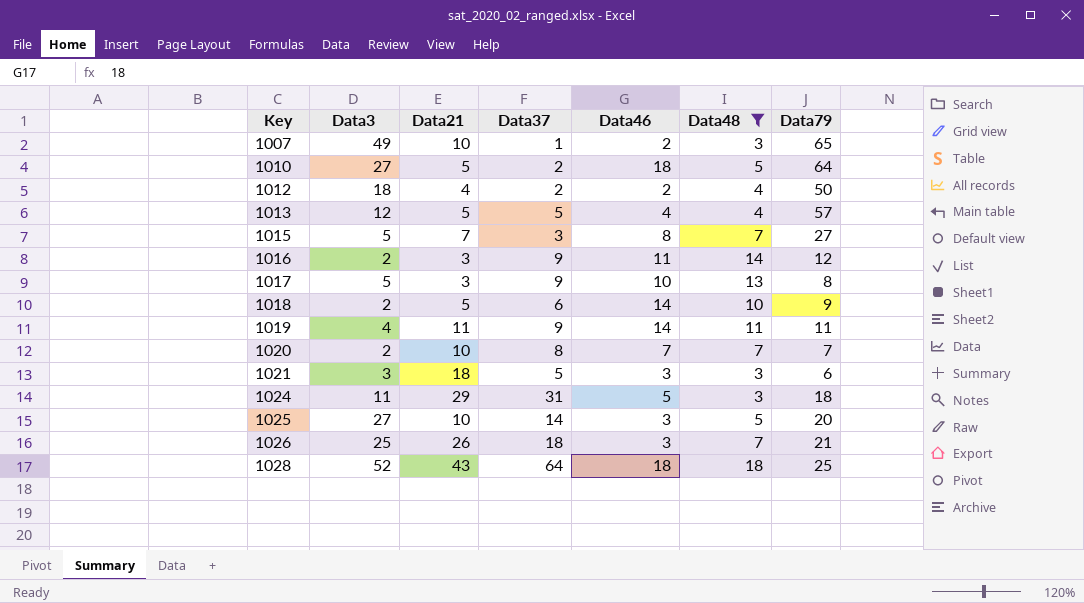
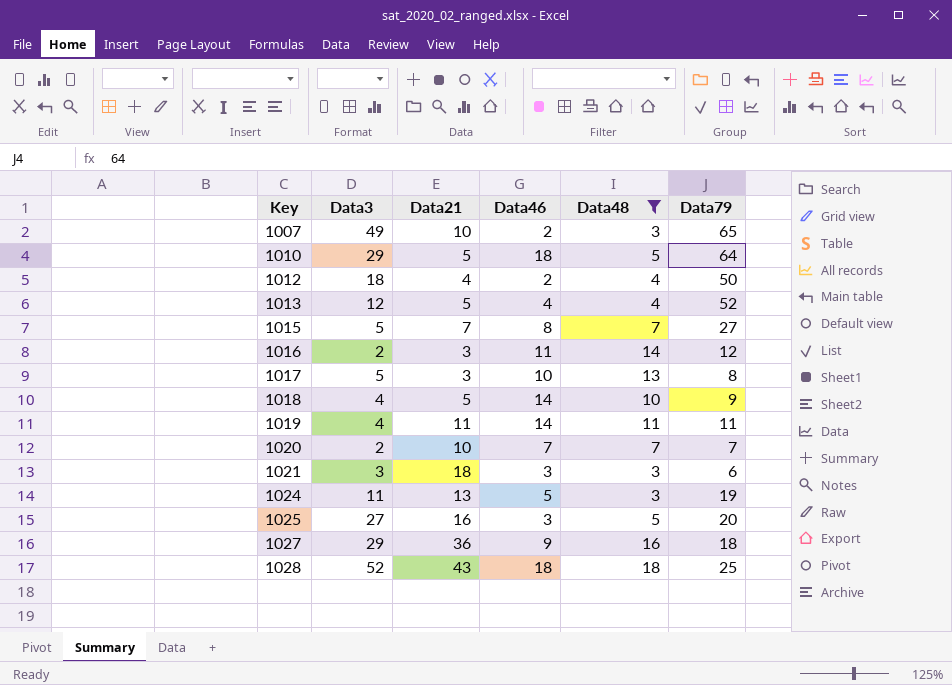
column Data37 | position: 4 -> none
row 1026: 25 | 26 | 18 | 3 | 7 | 21 -> none
1010 | Data3: 27 -> 29
1013 | Data79: 57 -> 52
1018 | Data3: 2 -> 4
1024 | Data21: 29 -> 13
1024 | Data79: 18 -> 19
1025 | Data21: 10 -> 16
row 1027: none -> 29 | 36 | 9 | 16 | 18

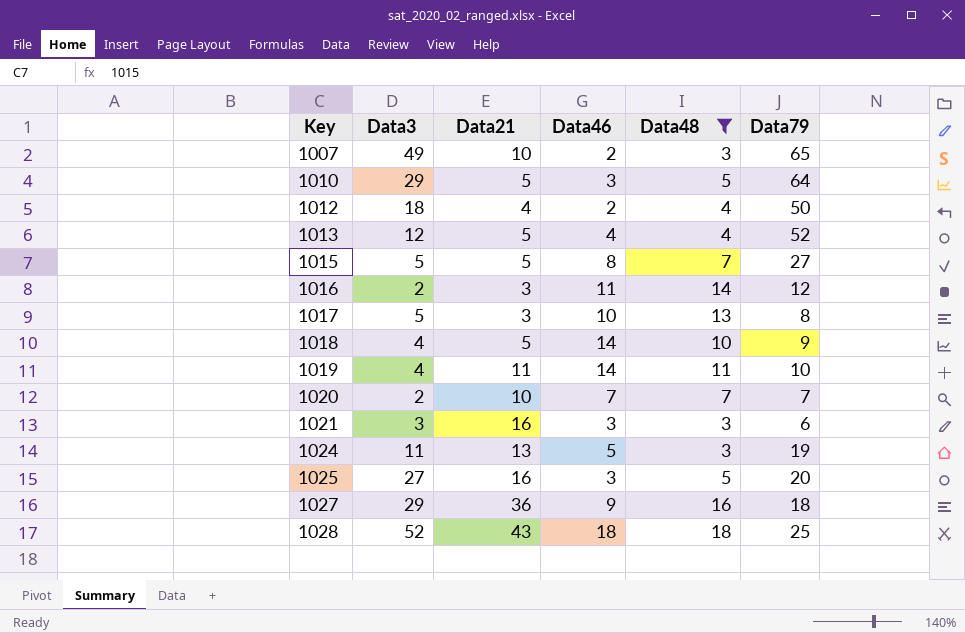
1010 | Data46: 18 -> 3
1015 | Data21: 7 -> 5
1019 | Data79: 11 -> 10
1021 | Data21: 18 -> 16

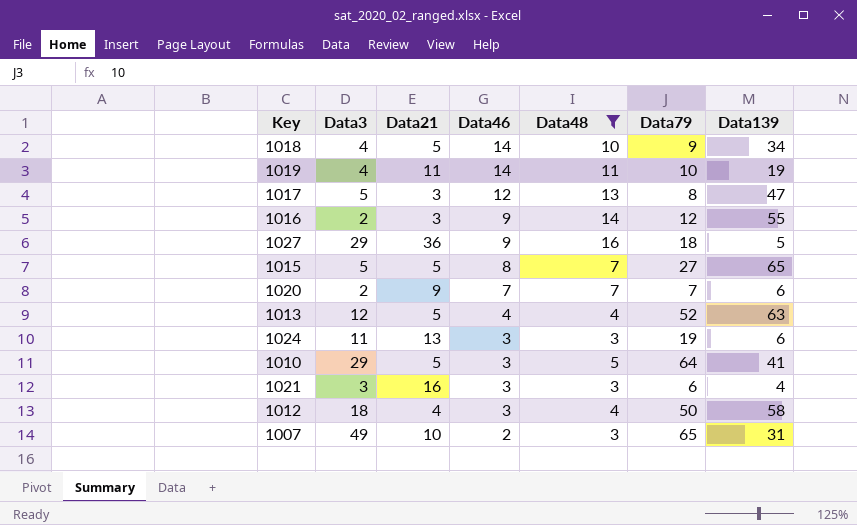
row order: Key ascending -> Data46 descending
column Data139 | position: none -> 7
row 1025: 27 | 16 | 3 | 5 | 20 -> none
row 1028: 52 | 43 | 18 | 18 | 25 -> none
1017 | Data46: 10 -> 12
1016 | Data46: 11 -> 9
1020 | Data21: 10 -> 9
1024 | Data46: 5 -> 3
1012 | Data46: 2 -> 3

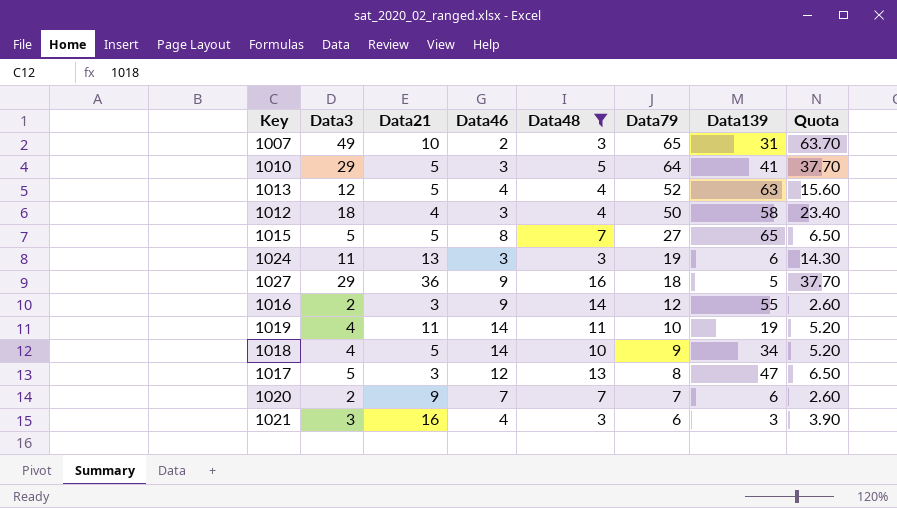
row order: Data46 descending -> Data79 descending
column Quota | formula: none -> [Data3] * 1.3
1021 | Data46: 3 -> 4
1021 | Data139: 4 -> 3

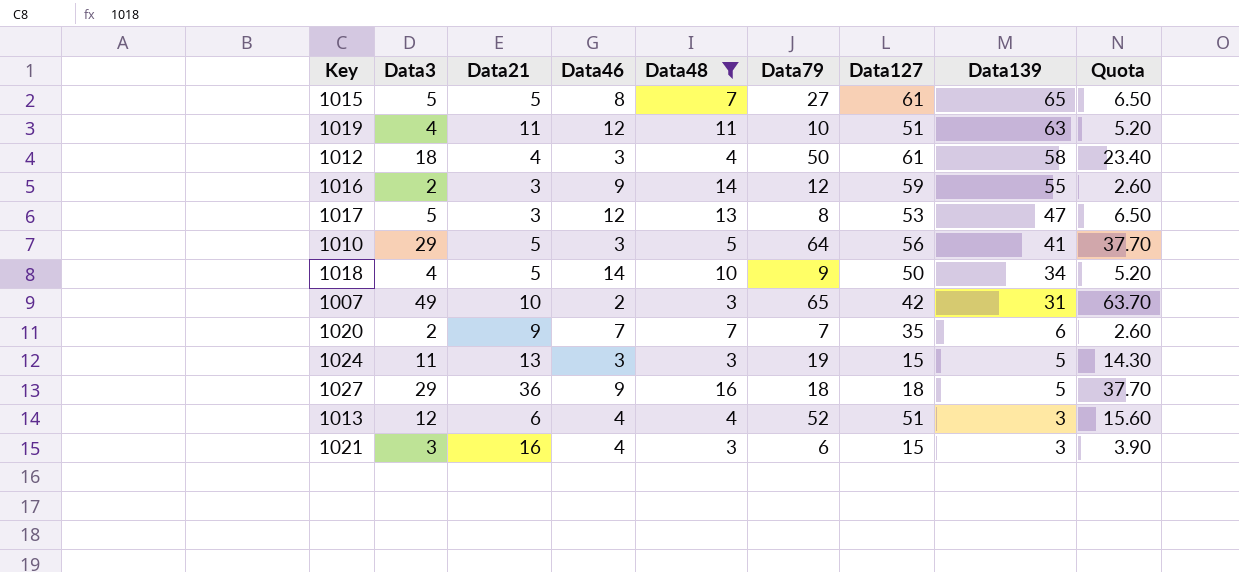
row order: Data79 descending -> Data139 descending
column Data127 | position: none -> 7
1019 | Data46: 14 -> 12
1019 | Data139: 19 -> 63
1024 | Data139: 6 -> 5
1013 | Data21: 5 -> 6
1013 | Data139: 63 -> 3

